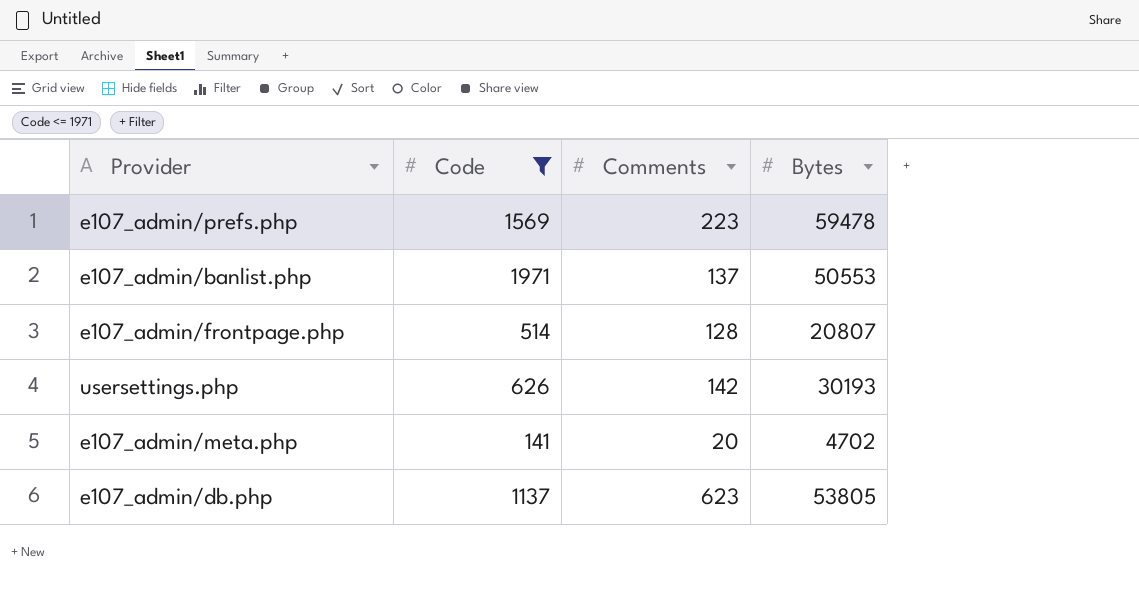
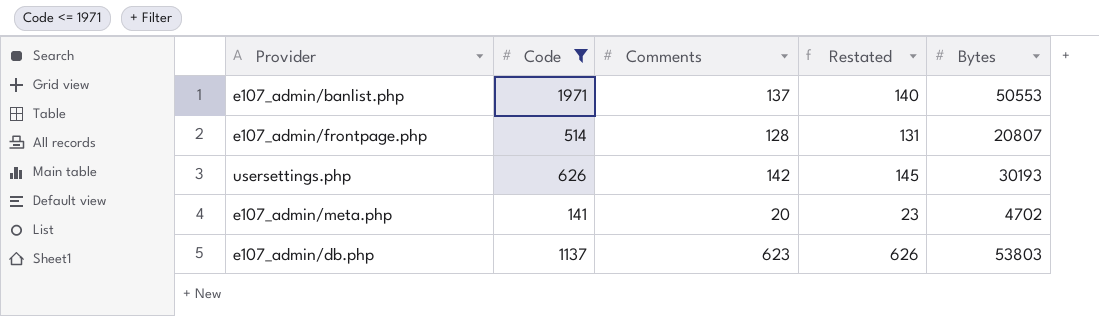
column Restated | formula: none -> [Comments] + 3
row e107_admin/prefs.php: 1569 | 223 | 59478 -> none
e107_admin/db.php | Bytes: 53805 -> 53803

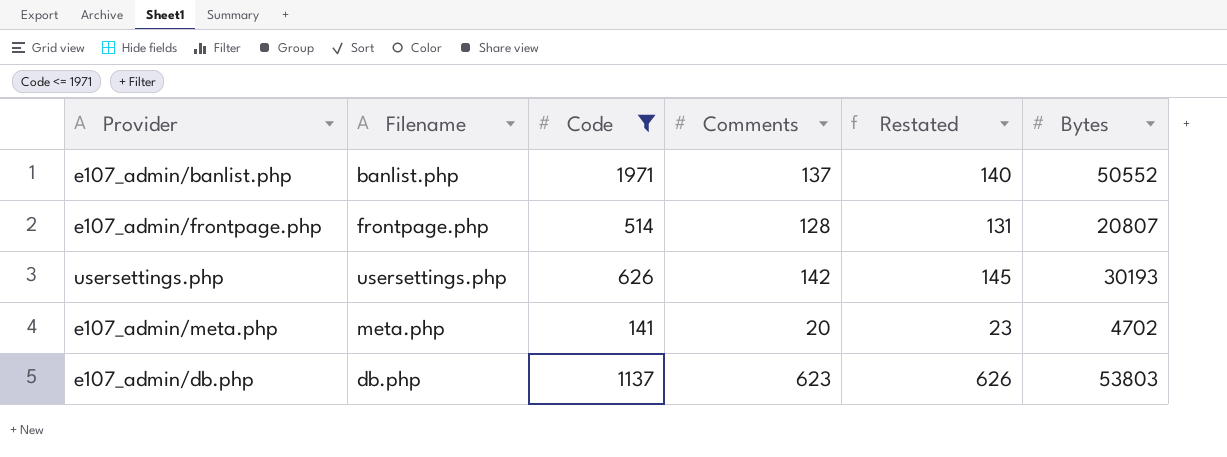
column Filename | position: none -> 2
e107_admin/banlist.php | Bytes: 50553 -> 50552

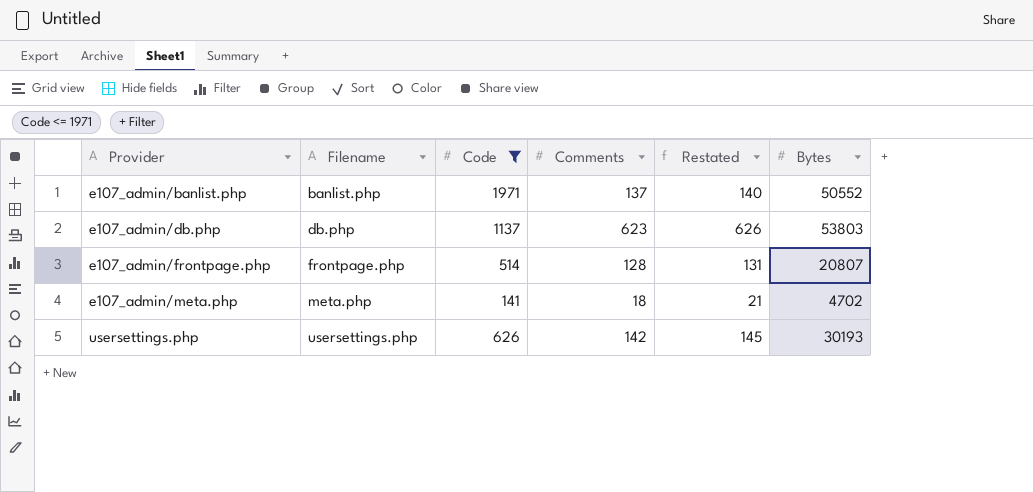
row order: none -> Provider ascending
e107_admin/meta.php | Comments: 20 -> 18
e107_admin/meta.php | Restated: 23 -> 21

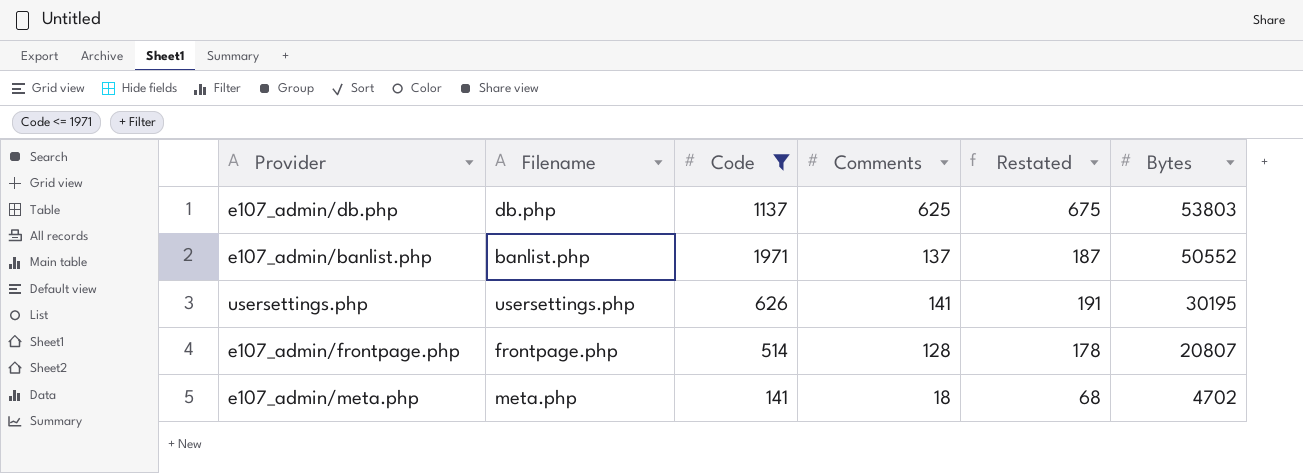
row order: Provider ascending -> Bytes descending
column Restated | formula: [Comments] + 3 -> [Comments] + 50
e107_admin/db.php | Comments: 623 -> 625
usersettings.php | Comments: 142 -> 141
usersettings.php | Bytes: 30193 -> 30195

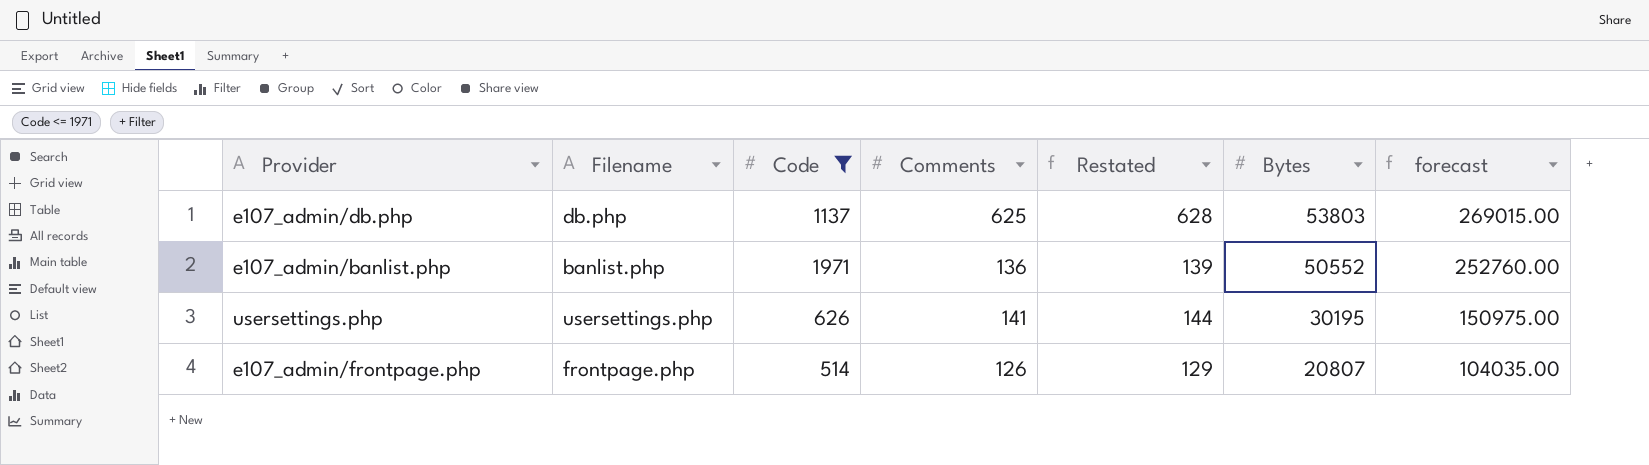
column Restated | formula: [Comments] + 50 -> [Comments] + 3
column forecast | formula: none -> [Bytes] * 5
row e107_admin/meta.php: meta.php | 141 | 18 | 68 | 4702 -> none
e107_admin/banlist.php | Comments: 137 -> 136
e107_admin/frontpage.php | Comments: 128 -> 126

